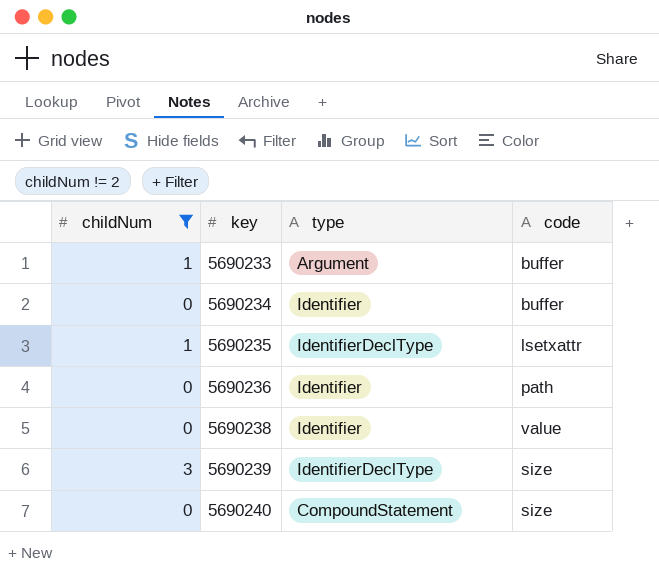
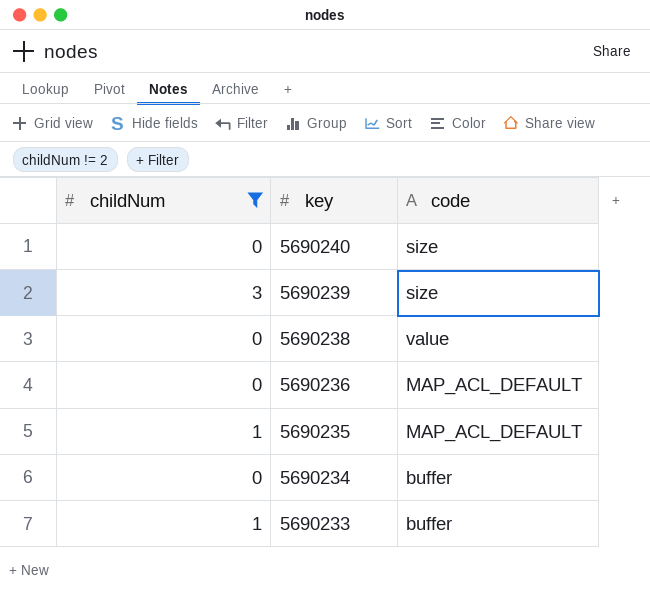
row order: key ascending -> key descending
column type | position: 3 -> none
5690236 | code: path -> MAP_ACL_DEFAULT
5690235 | code: lsetxattr -> MAP_ACL_DEFAULT

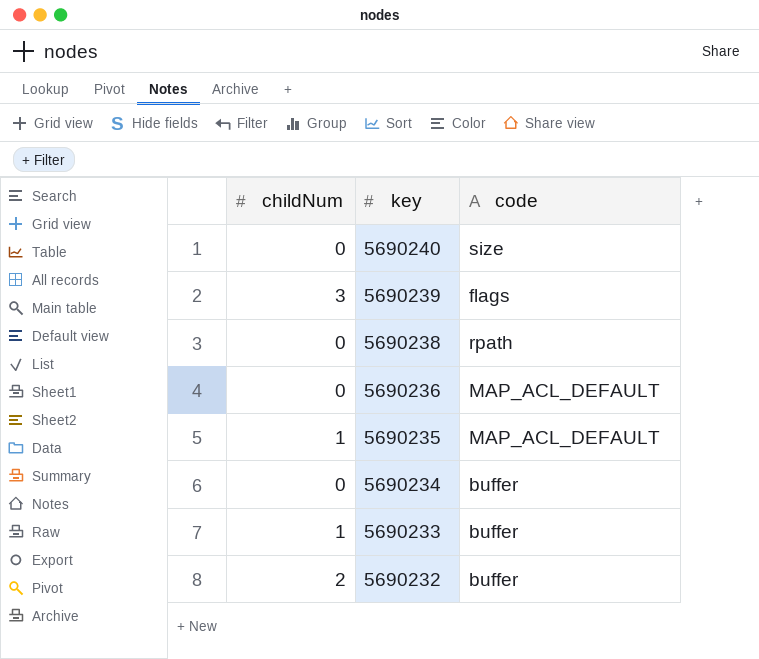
filter: childNum != 2 -> none
5690239 | code: size -> flags
5690238 | code: value -> rpath

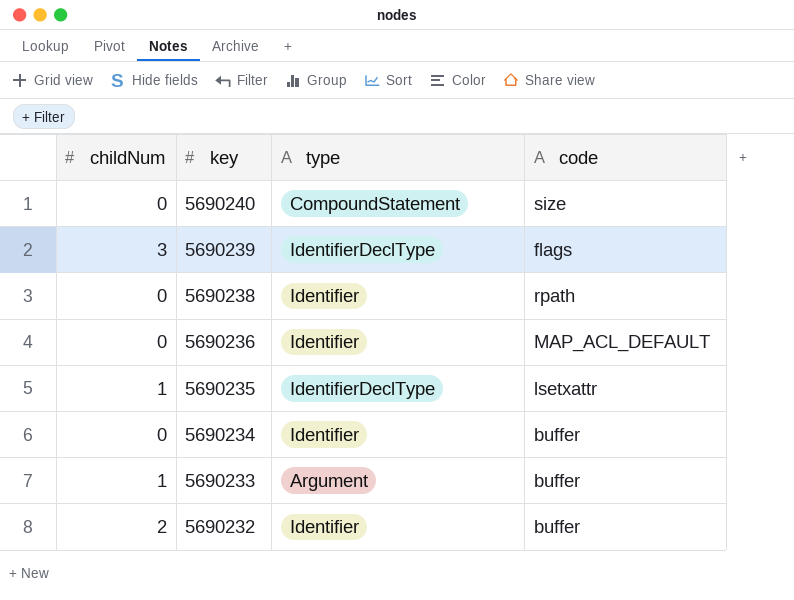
column type | position: none -> 3
5690235 | code: MAP_ACL_DEFAULT -> lsetxattr

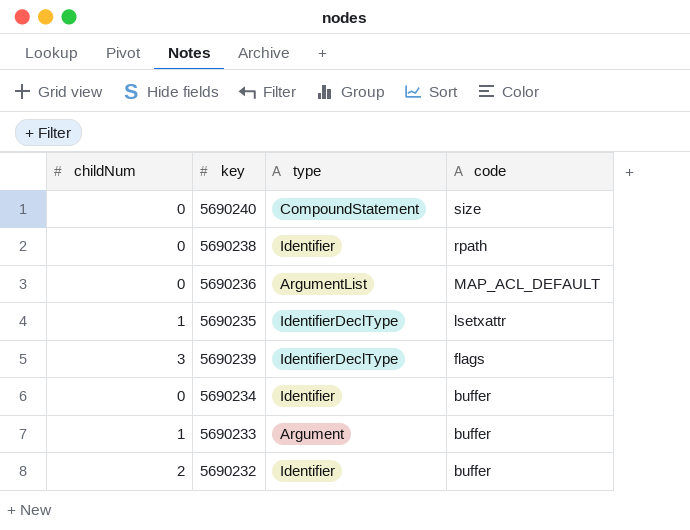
row order: key descending -> code descending
5690236 | type: Identifier -> ArgumentList

